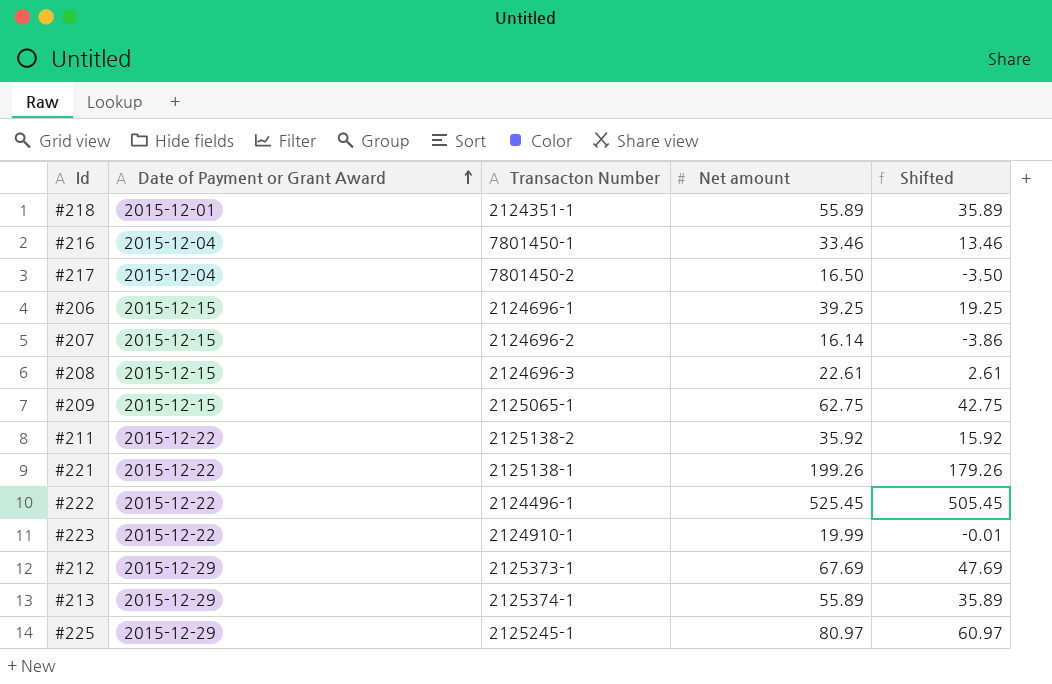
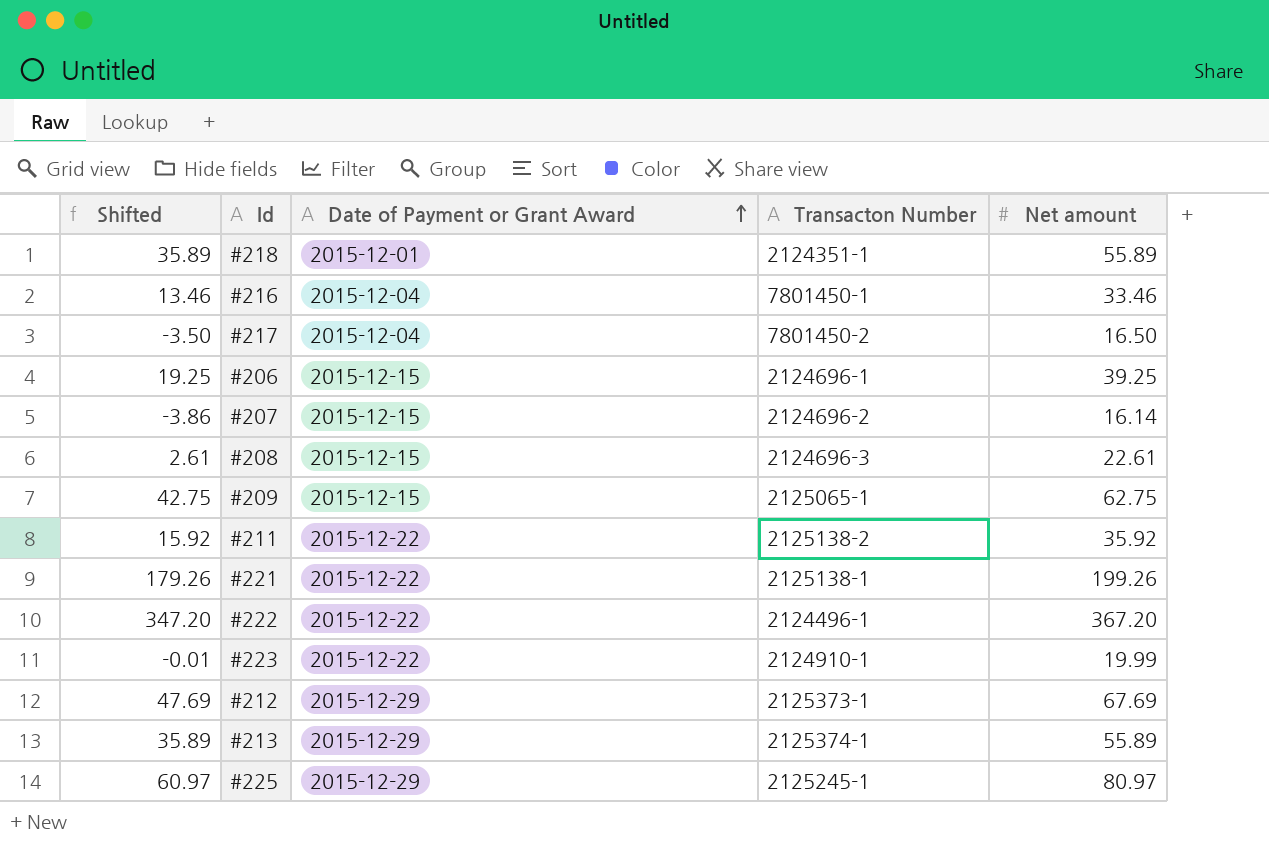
column Shifted | position: 5 -> 1
#222 | Shifted: 505.45 -> 347.20
#222 | Net amount: 525.45 -> 367.20

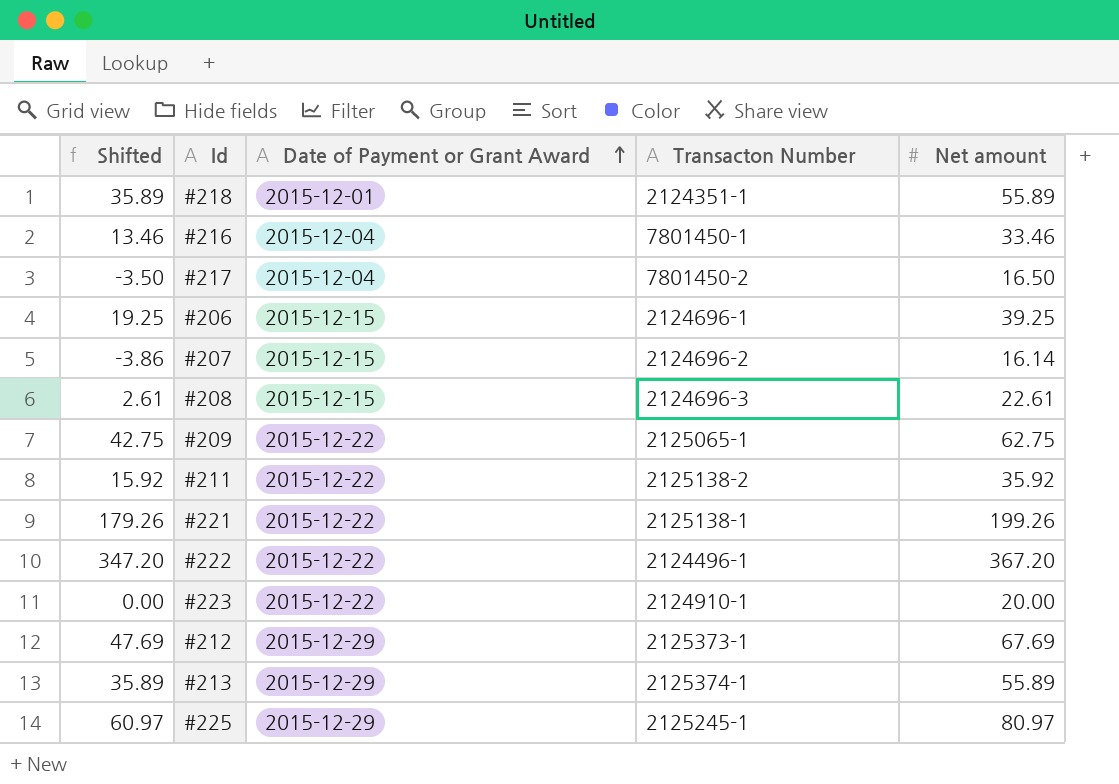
#209 | Date of Payment or Grant Award: 2015-12-15 -> 2015-12-22
#223 | Shifted: -0.01 -> 0.00
#223 | Net amount: 19.99 -> 20.00

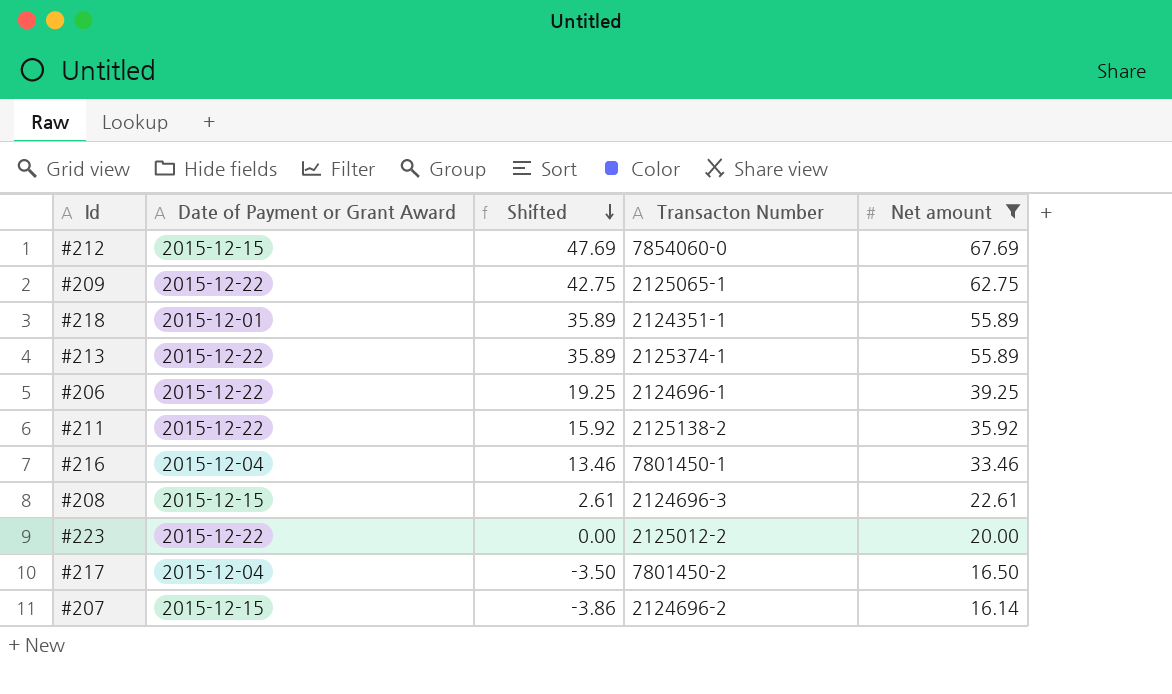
filter: none -> Net amount <= 67.69
row order: Date of Payment or Grant Award ascending -> Shifted descending
column Shifted | position: 1 -> 3
#212 | Date of Payment or Grant Award: 2015-12-29 -> 2015-12-15
#212 | Transacton Number: 2125373-1 -> 7854060-0
#213 | Date of Payment or Grant Award: 2015-12-29 -> 2015-12-22
#206 | Date of Payment or Grant Award: 2015-12-15 -> 2015-12-22
#223 | Transacton Number: 2124910-1 -> 2125012-2

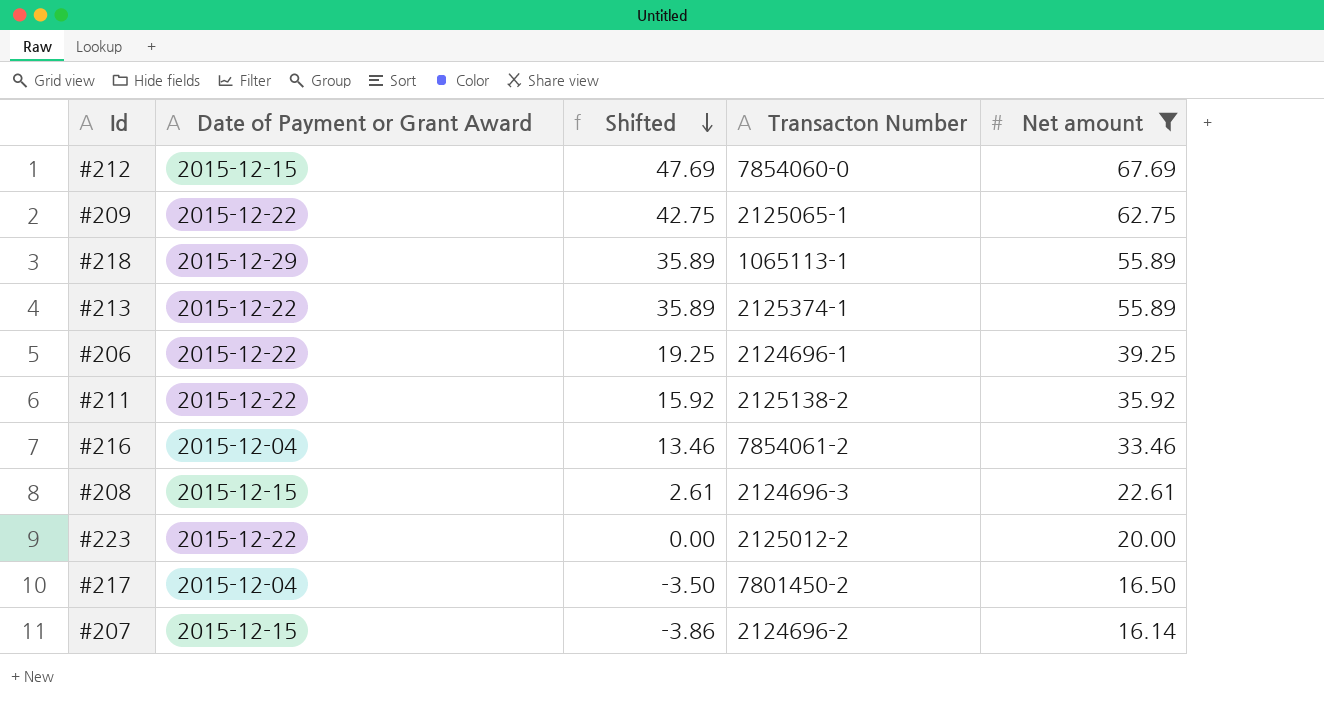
#218 | Date of Payment or Grant Award: 2015-12-01 -> 2015-12-29
#218 | Transacton Number: 2124351-1 -> 1065113-1
#216 | Transacton Number: 7801450-1 -> 7854061-2

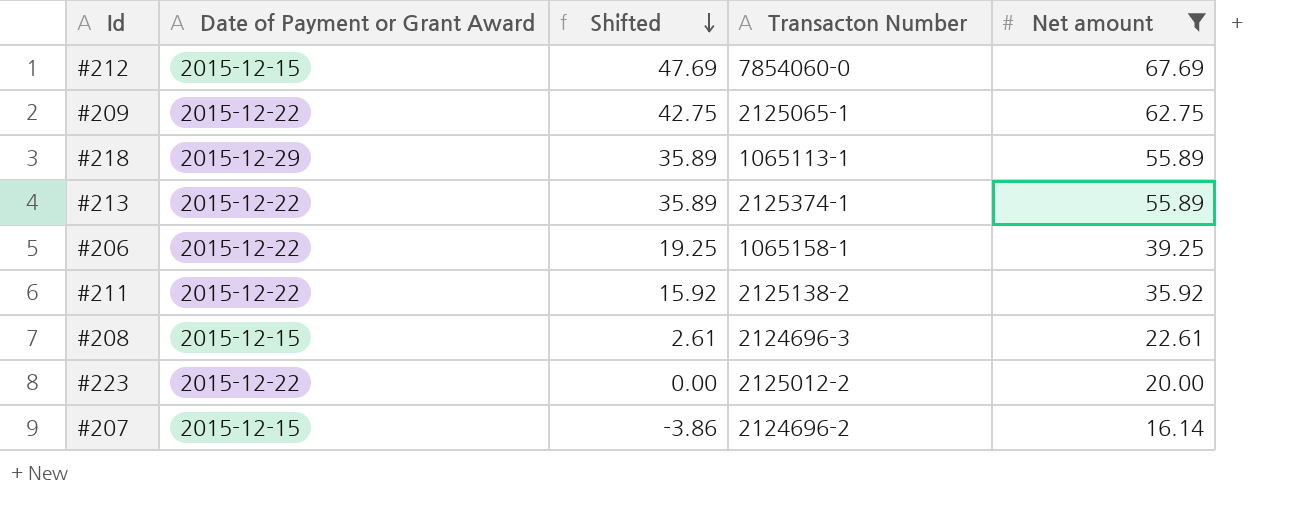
row #216: 2015-12-04 | 13.46 | 7854061-2 | 33.46 -> none
row #217: 2015-12-04 | -3.50 | 7801450-2 | 16.50 -> none
#206 | Transacton Number: 2124696-1 -> 1065158-1

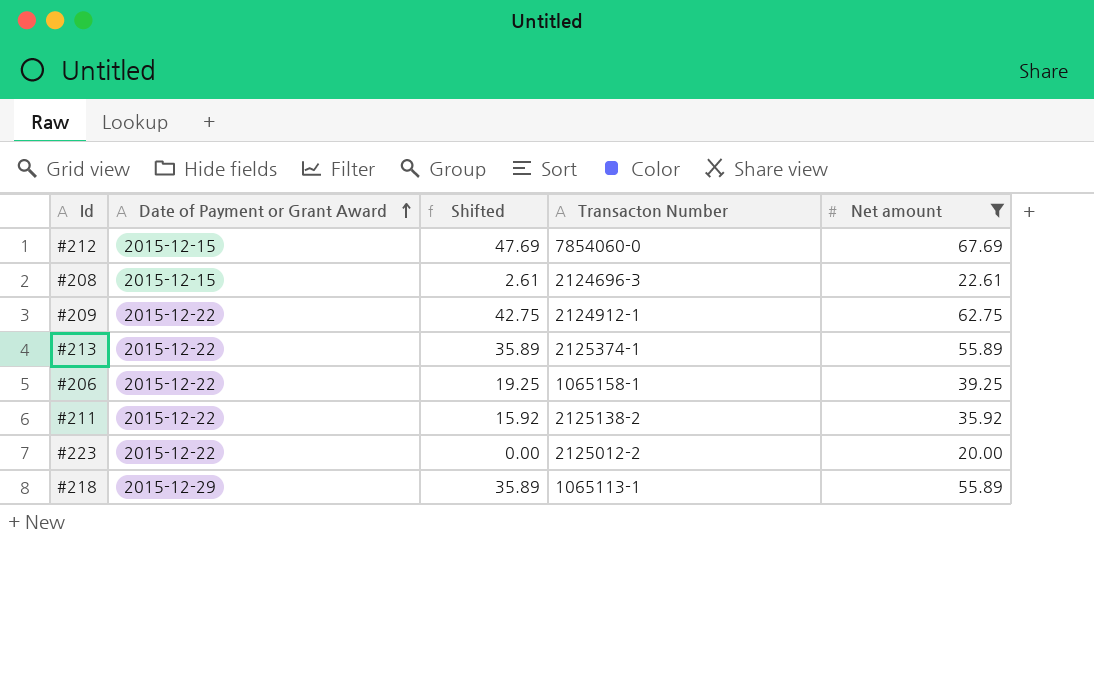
row order: Shifted descending -> Date of Payment or Grant Award ascending
row #207: 2015-12-15 | -3.86 | 2124696-2 | 16.14 -> none
#209 | Transacton Number: 2125065-1 -> 2124912-1

